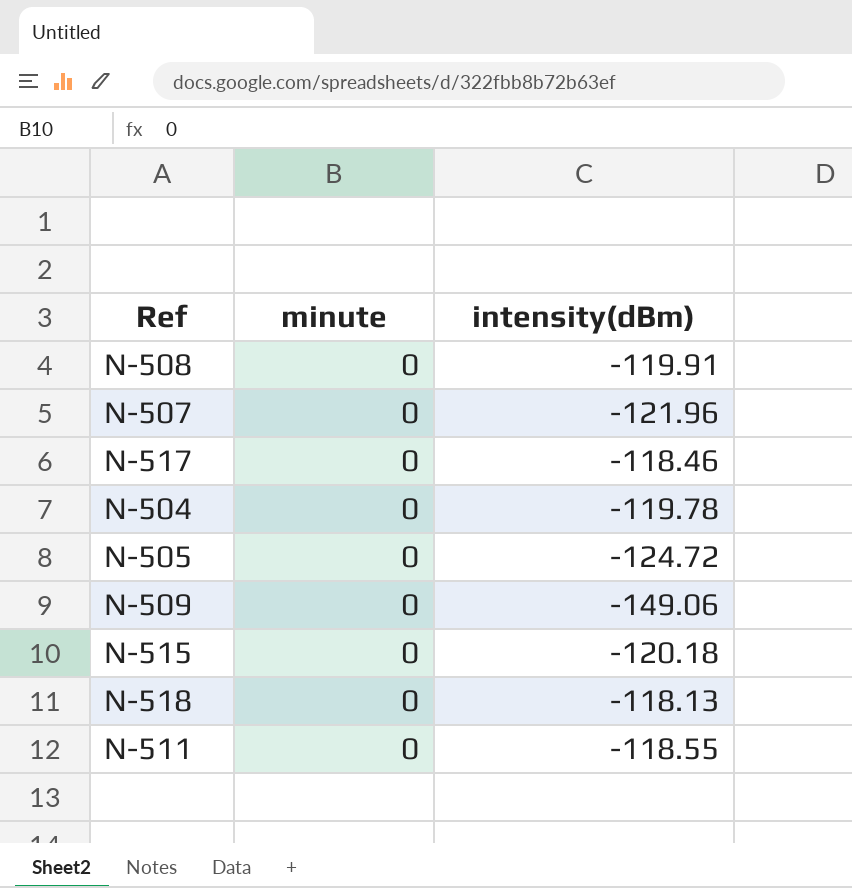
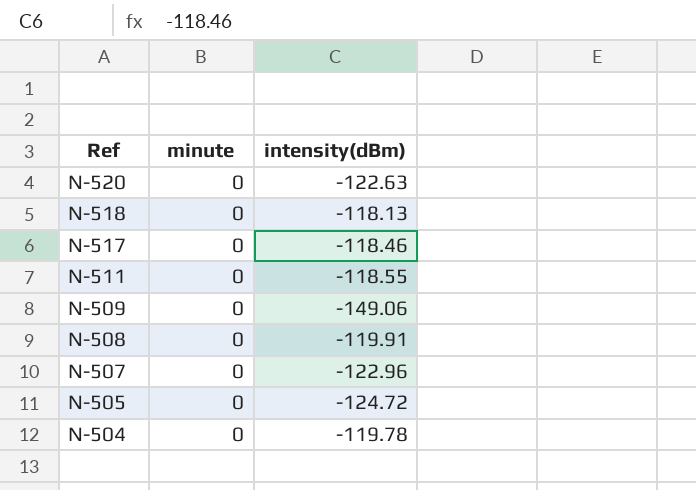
row order: none -> Ref descending
row N-515: 0 | -120.18 -> none
row N-520: none -> 0 | -122.63
N-507 | intensity(dBm): -121.96 -> -122.96

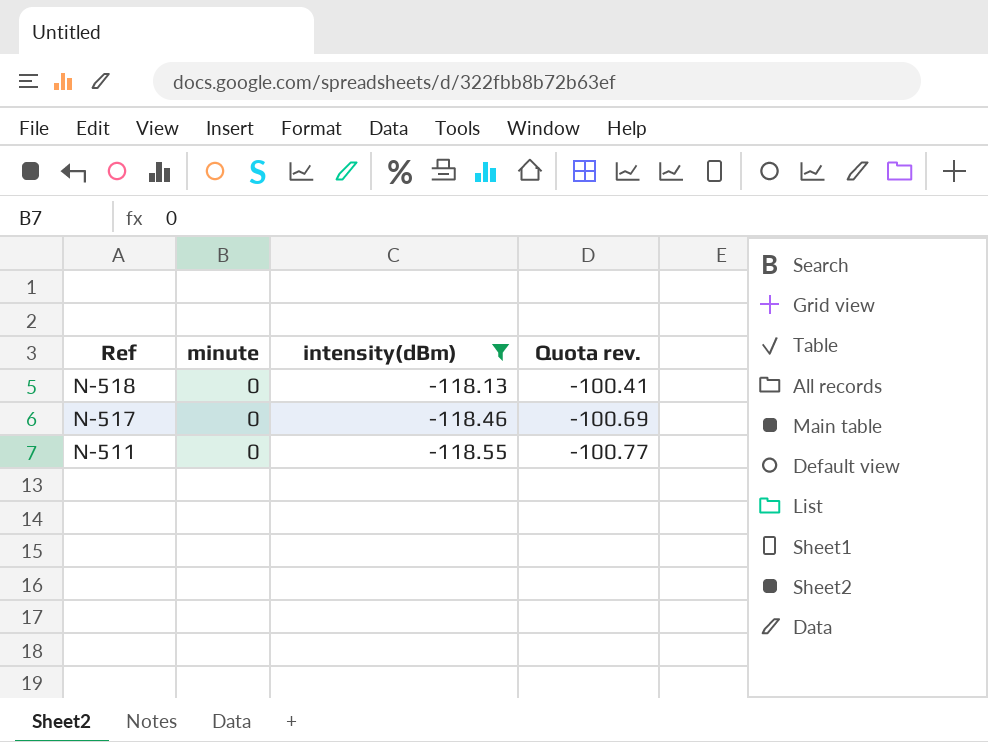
filter: none -> intensity(dBm) >= -118.55
column Quota rev. | formula: none -> [intensity(dBm)] * 0.85

